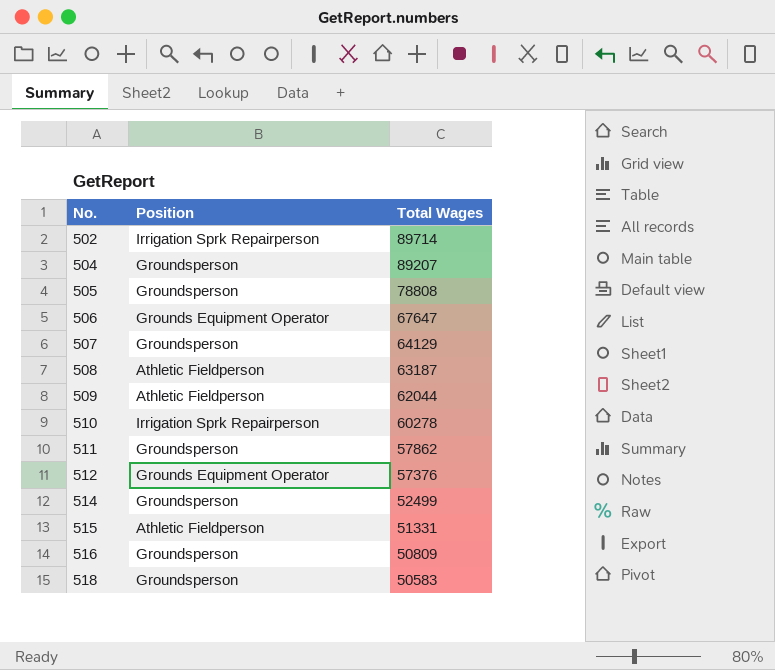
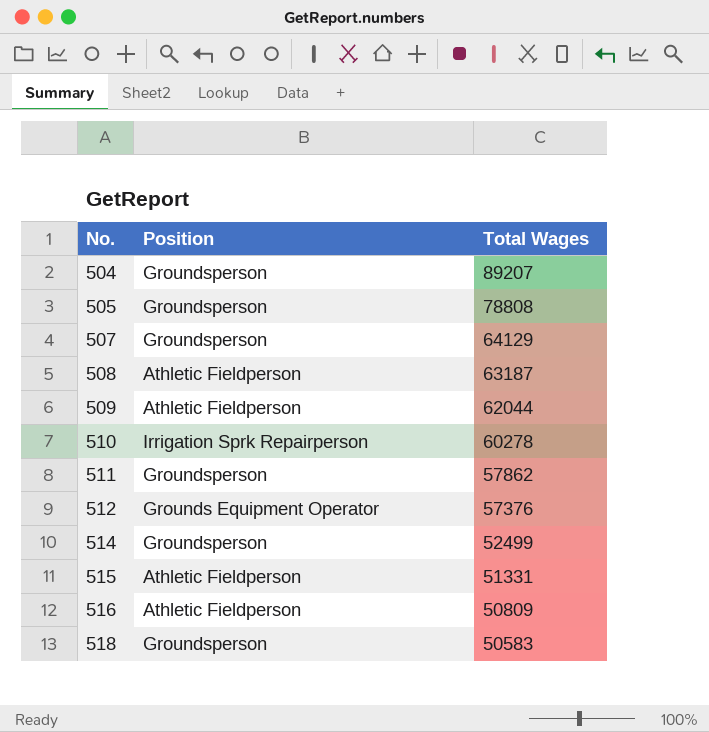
row 502: Irrigation Sprk Repairperson | 89714 -> none
row 506: Grounds Equipment Operator | 67647 -> none
516 | Position: Groundsperson -> Athletic Fieldperson

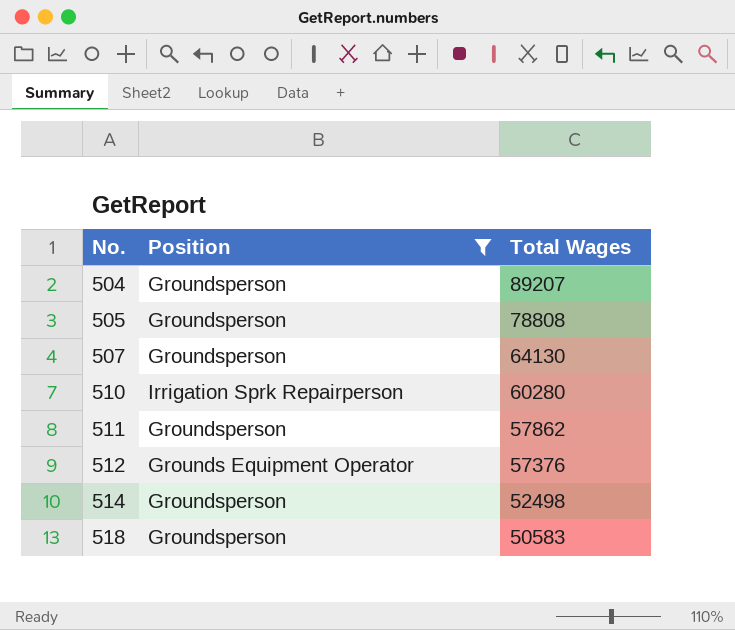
filter: none -> Position != Athletic Fieldperson
507 | Total Wages: 64129 -> 64130
510 | Total Wages: 60278 -> 60280
514 | Total Wages: 52499 -> 52498

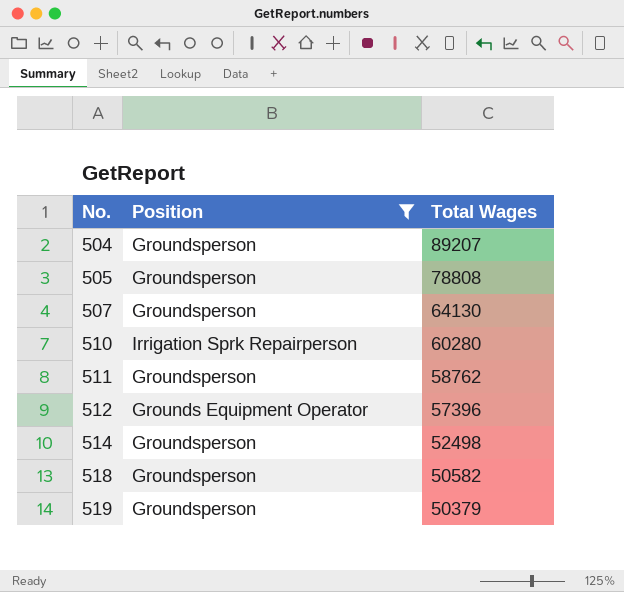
511 | Total Wages: 57862 -> 58762
512 | Total Wages: 57376 -> 57396
518 | Total Wages: 50583 -> 50582
row 519: none -> Groundsperson | 50379

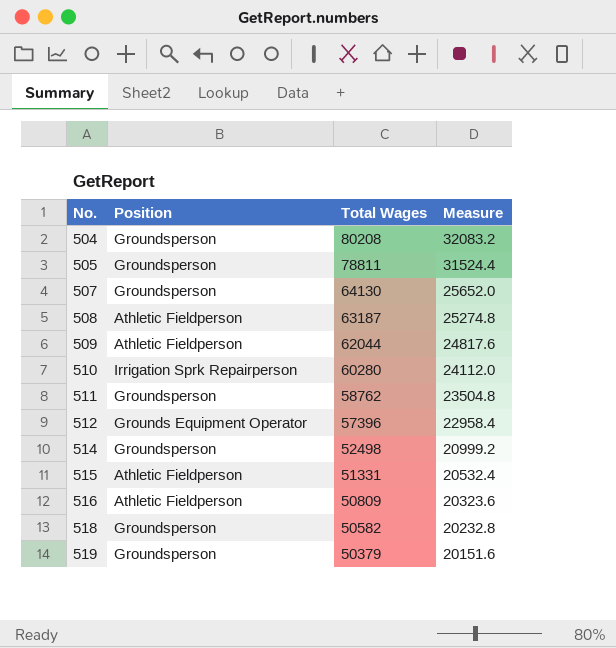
filter: Position != Athletic Fieldperson -> none
column Measure | formula: none -> [Total Wages] * 0.4
504 | Total Wages: 89207 -> 80208
505 | Total Wages: 78808 -> 78811

